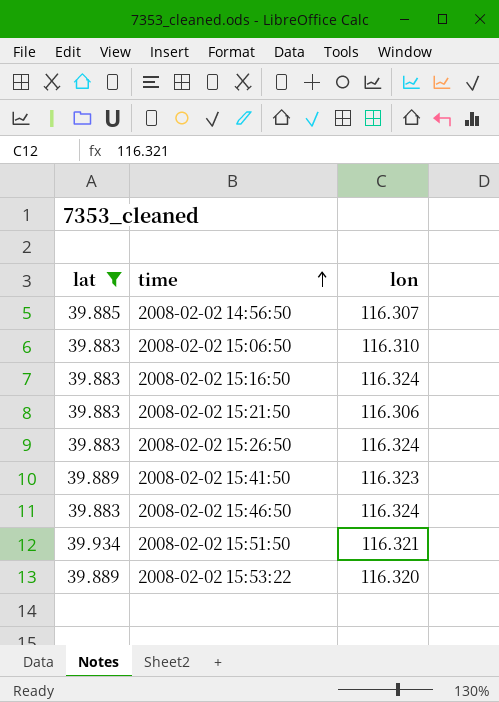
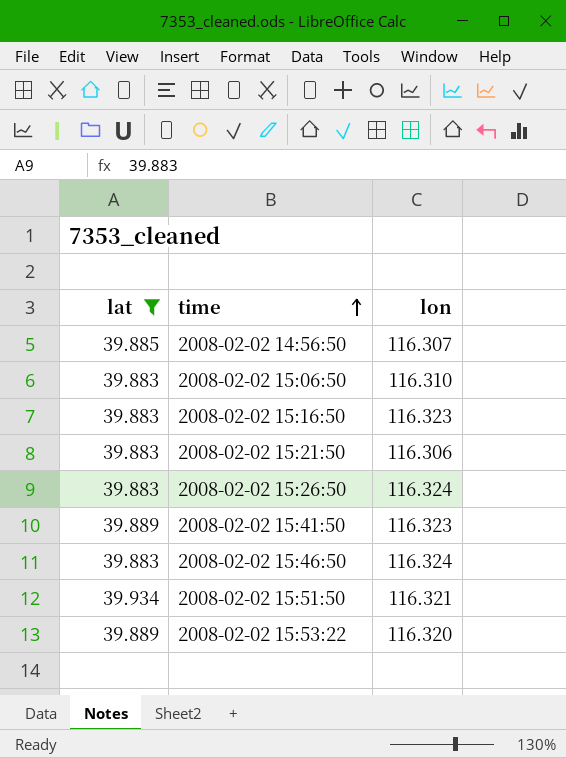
2008-02-02 15:16:50 | lon: 116.324 -> 116.323

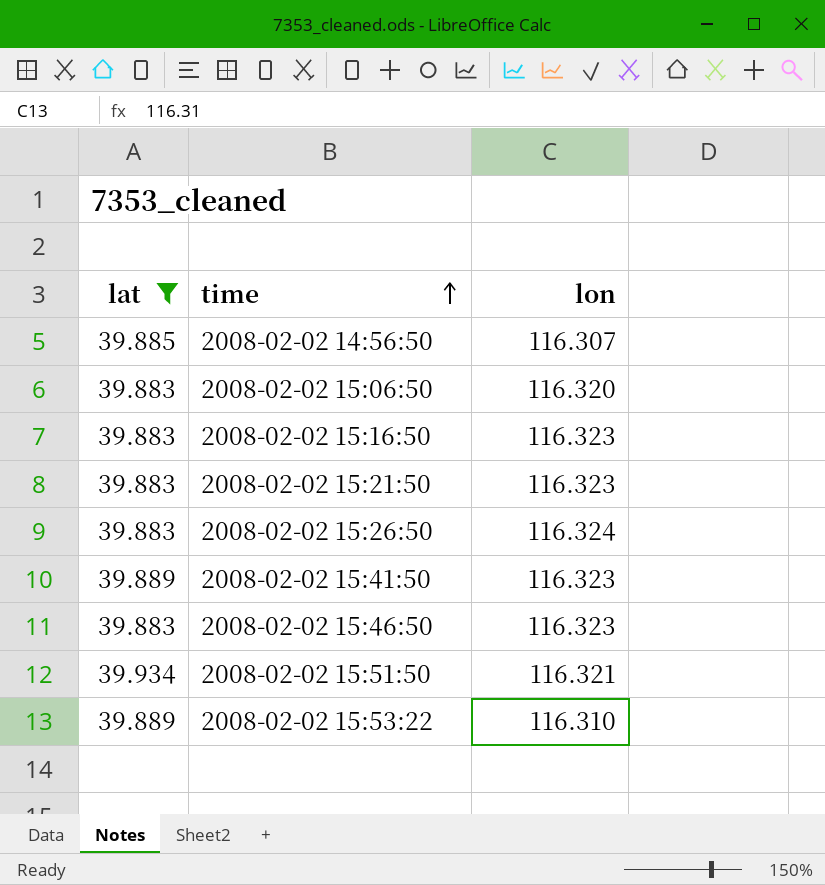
2008-02-02 15:06:50 | lon: 116.310 -> 116.320
2008-02-02 15:21:50 | lon: 116.306 -> 116.323
2008-02-02 15:46:50 | lon: 116.324 -> 116.323
2008-02-02 15:53:22 | lon: 116.320 -> 116.310

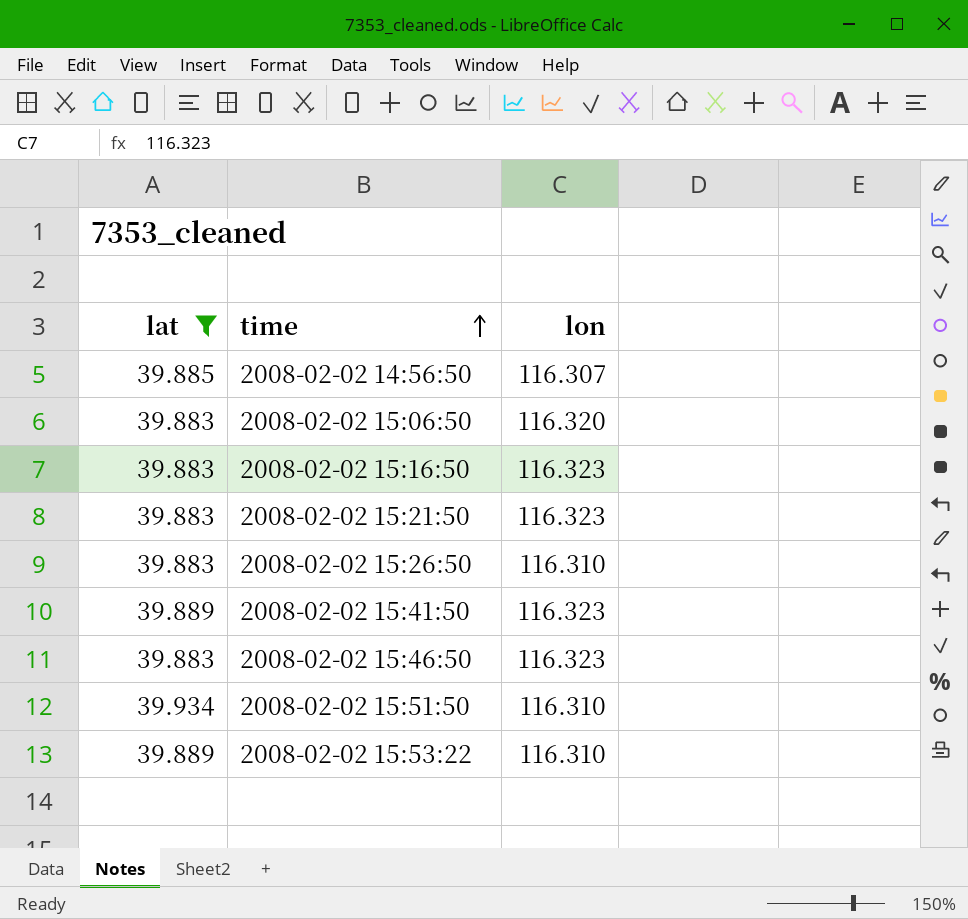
2008-02-02 15:26:50 | lon: 116.324 -> 116.310
2008-02-02 15:51:50 | lon: 116.321 -> 116.310

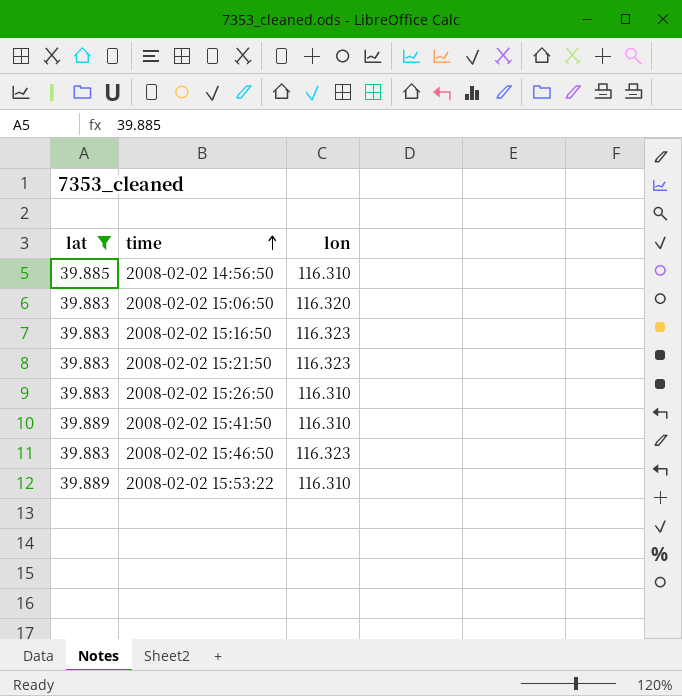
row 2008-02-02 15:51:50: 39.934 | 116.310 -> none
2008-02-02 14:56:50 | lon: 116.307 -> 116.310
2008-02-02 15:41:50 | lon: 116.323 -> 116.310

